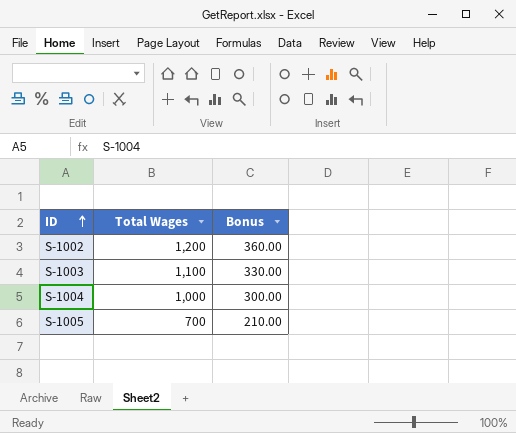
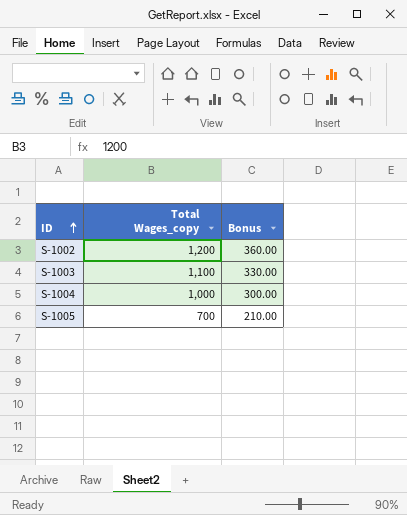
column name: Total Wages -> Total Wages_copy

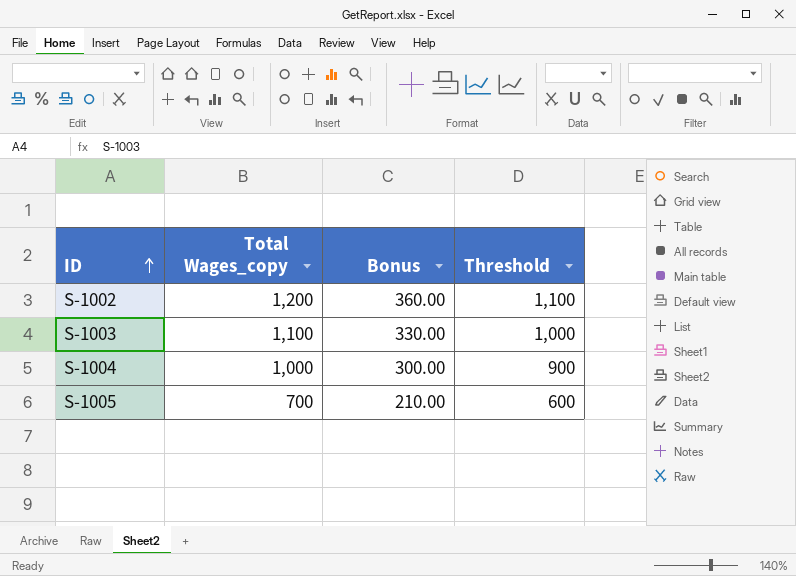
column Threshold | formula: none -> [Total Wages_copy] - 100

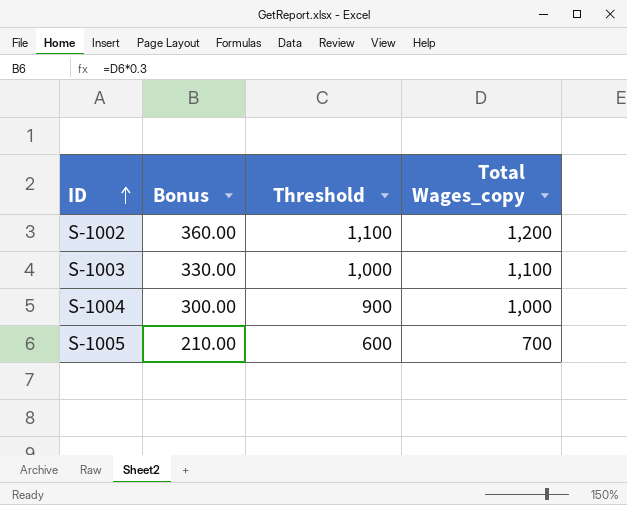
column Total Wages_copy | position: 2 -> 4

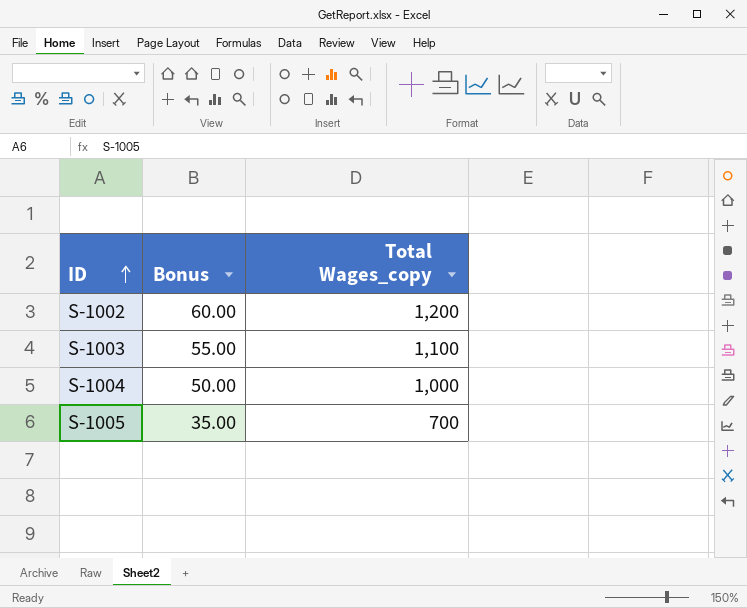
column Threshold | formula: [Total Wages_copy] - 100 -> none
column Bonus | formula: [Total Wages_copy] * 0.3 -> [Total Wages_copy] * 0.05

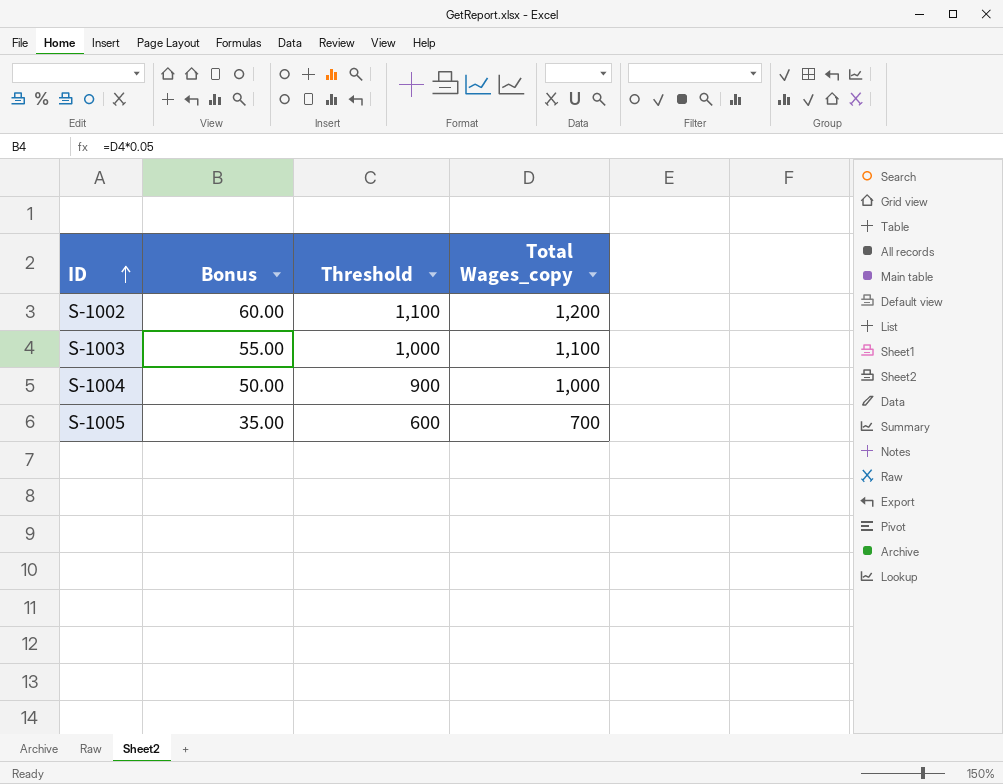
column Threshold | formula: none -> [Total Wages_copy] - 100

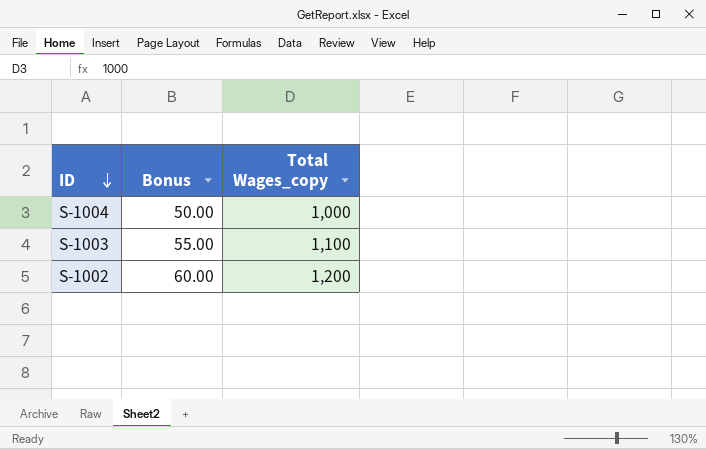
row order: ID ascending -> ID descending
column Threshold | formula: [Total Wages_copy] - 100 -> none
row S-1005: 35.00 | 600 | 700 -> none

